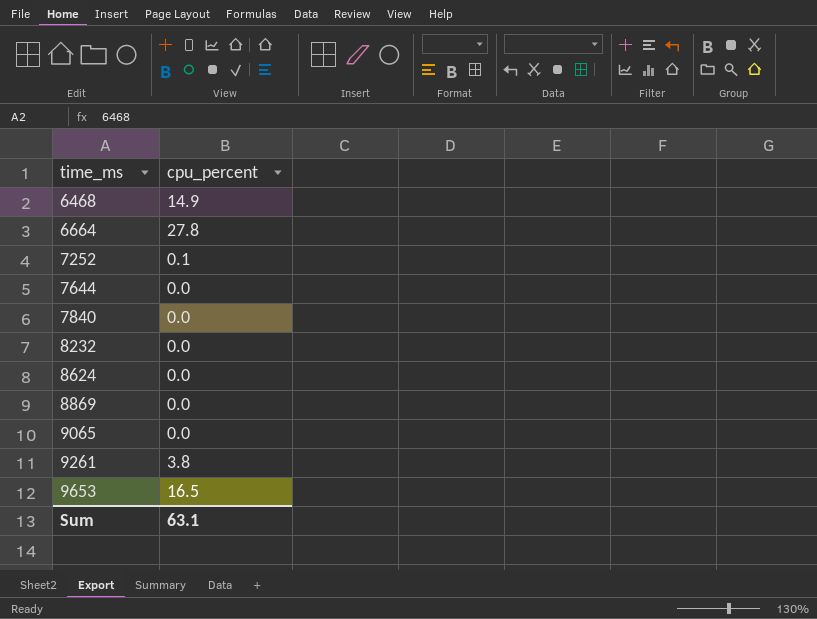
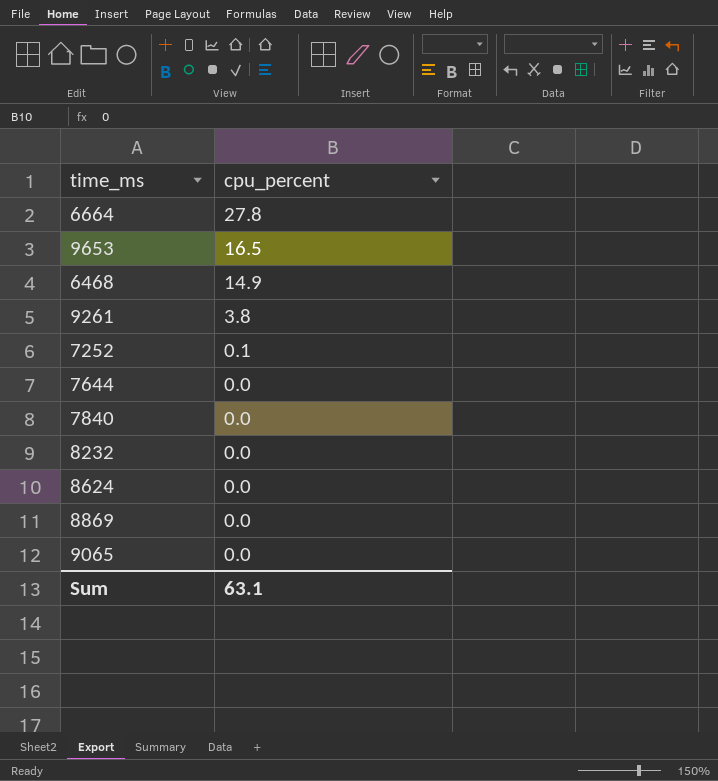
row order: time_ms ascending -> cpu_percent descending

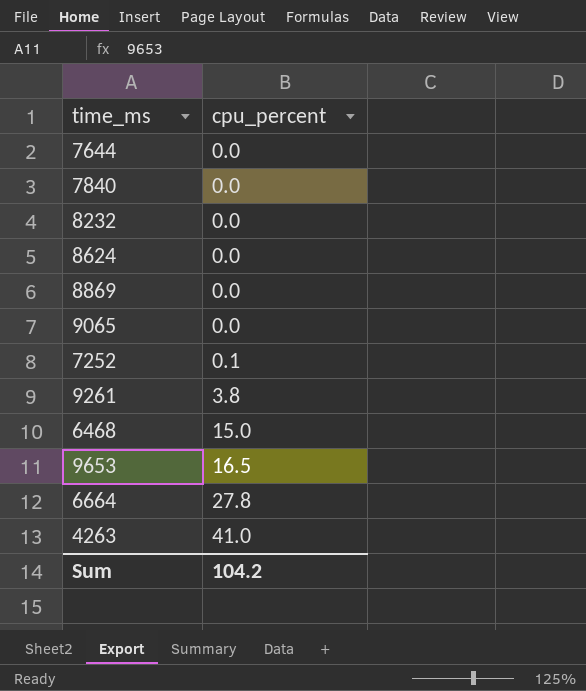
row order: cpu_percent descending -> cpu_percent ascending
6468 | cpu_percent: 14.9 -> 15.0
row 4263: none -> 41.0
Sum | cpu_percent: 63.1 -> 104.2

